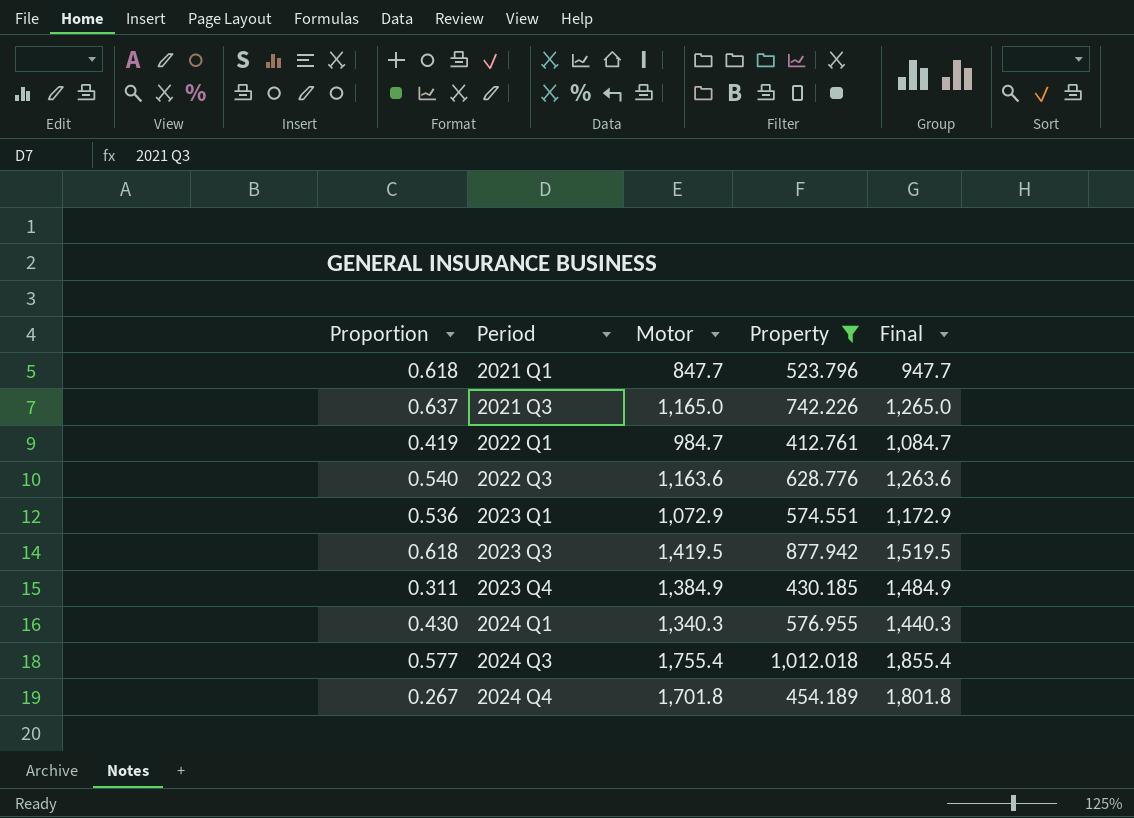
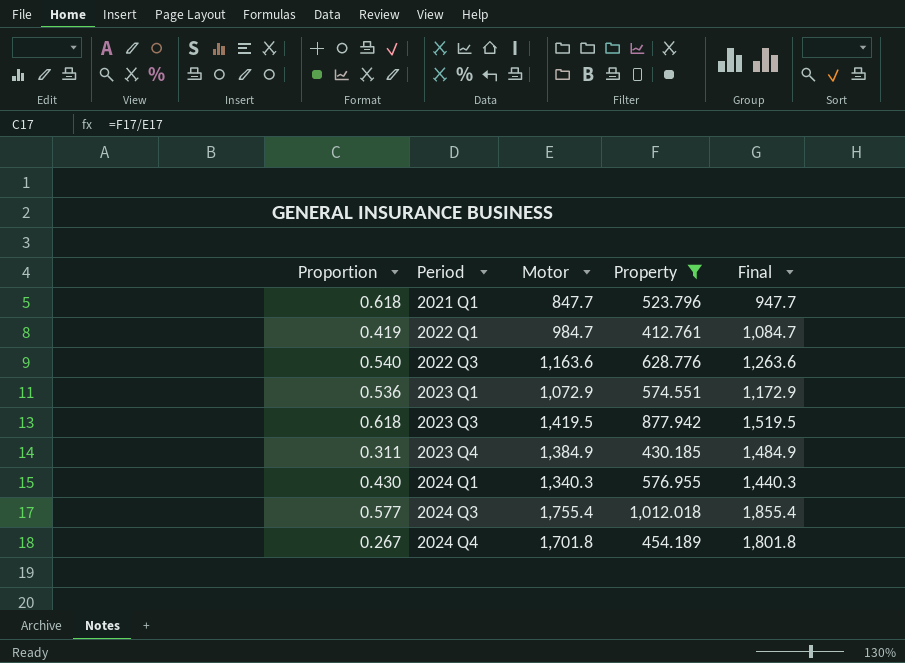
row 2021 Q3: 0.637 | 1,165.0 | 742.226 | 1,265.0 -> none

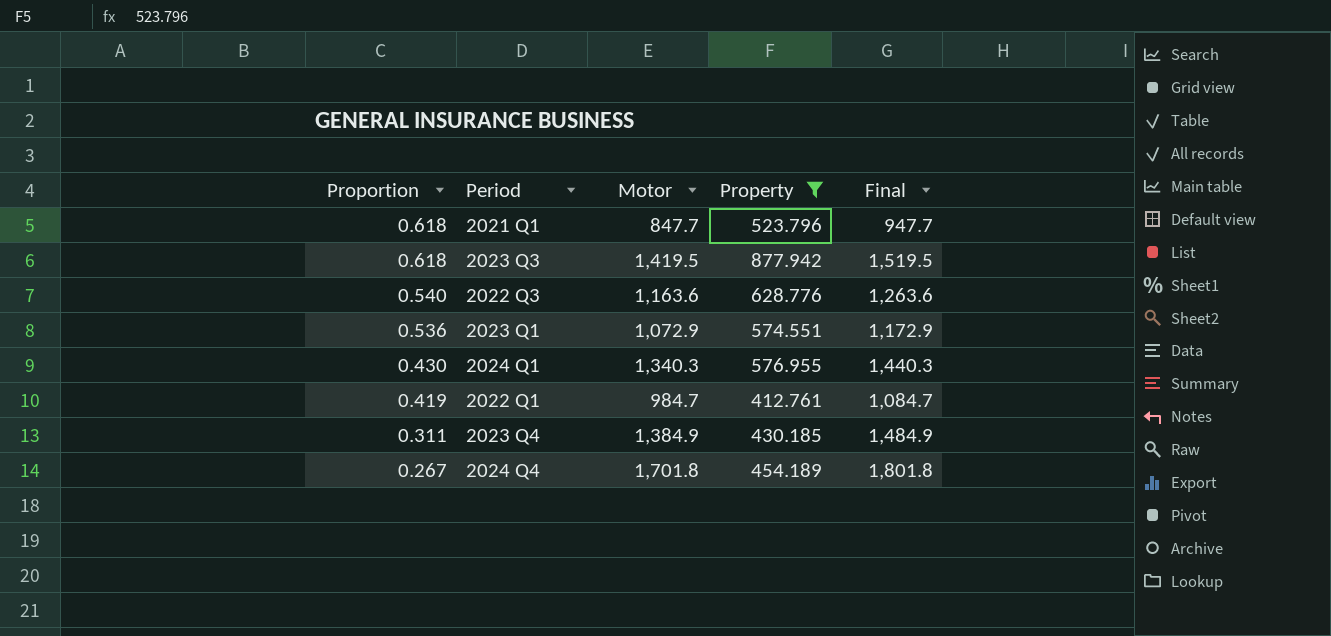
row order: Period ascending -> Proportion descending
row 2024 Q3: 0.577 | 1,755.4 | 1,012.018 | 1,855.4 -> none

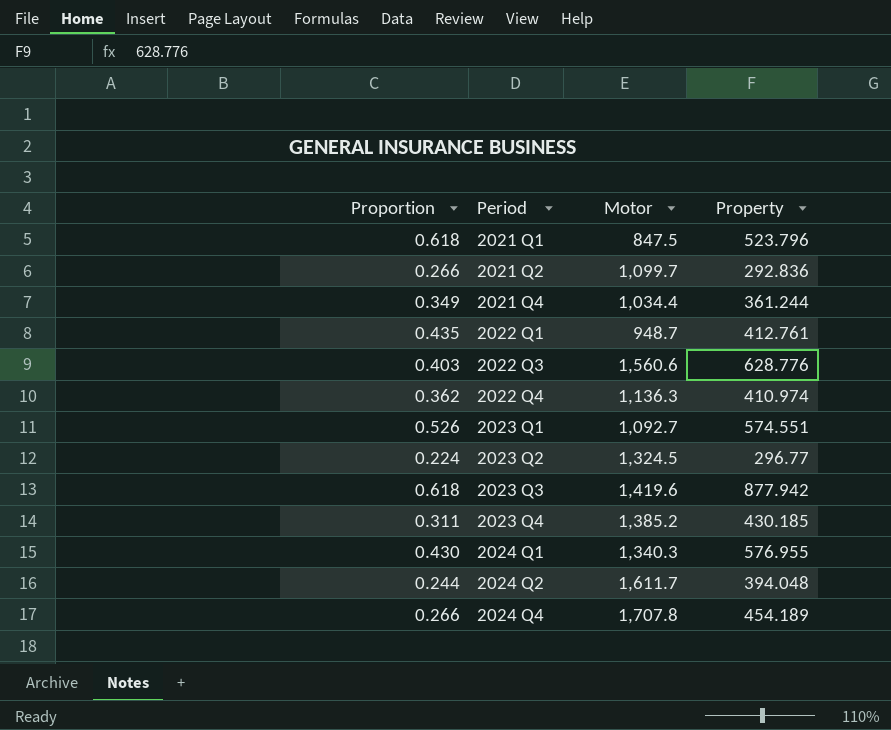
filter: Property >= 412.761 -> none
row order: Proportion descending -> Period ascending
column Final | formula: [Motor] + 100 -> none
2021 Q1 | Motor: 847.7 -> 847.5
2022 Q1 | Proportion: 0.419 -> 0.435
2022 Q1 | Motor: 984.7 -> 948.7
2022 Q3 | Proportion: 0.540 -> 0.403
2022 Q3 | Motor: 1,163.6 -> 1,560.6
2023 Q1 | Proportion: 0.536 -> 0.526
2023 Q1 | Motor: 1,072.9 -> 1,092.7
2023 Q3 | Motor: 1,419.5 -> 1,419.6
2023 Q4 | Motor: 1,384.9 -> 1,385.2
2024 Q4 | Proportion: 0.267 -> 0.266
2024 Q4 | Motor: 1,701.8 -> 1,707.8

